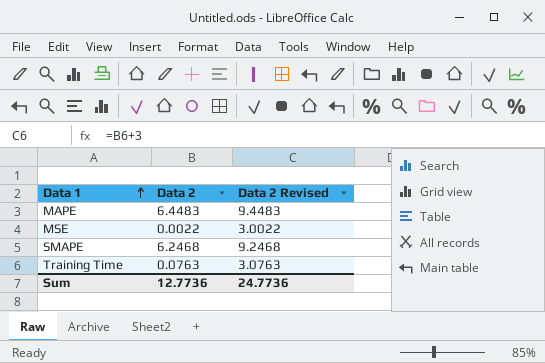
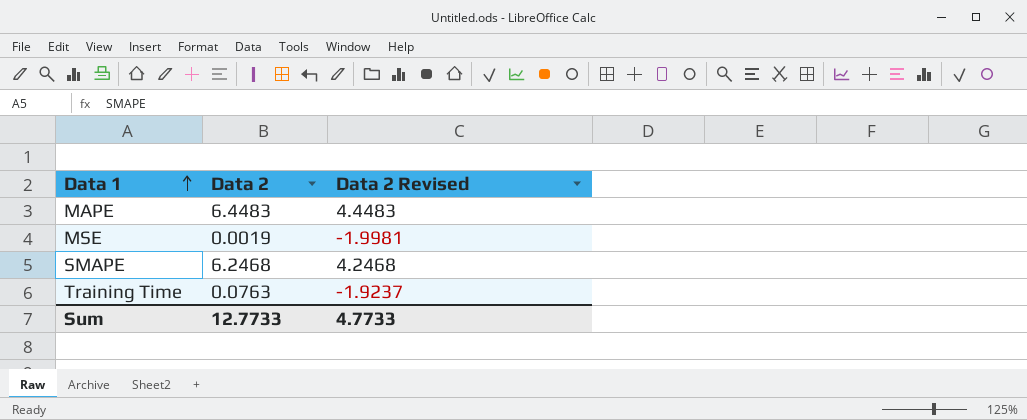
column Data 2 Revised | formula: [Data 2] + 3 -> [Data 2] - 2
MSE | Data 2: 0.0022 -> 0.0019
Sum | Data 2: 12.7736 -> 12.7733
Sum | Data 2 Revised: 24.7736 -> 4.7733

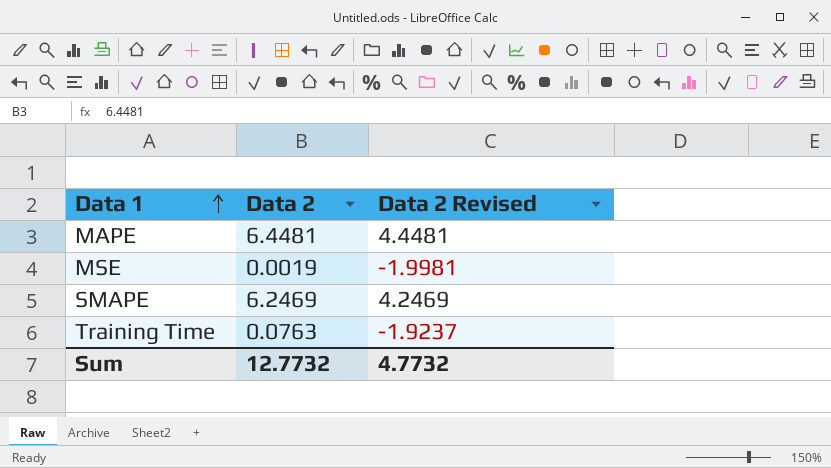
MAPE | Data 2: 6.4483 -> 6.4481
MAPE | Data 2 Revised: 4.4483 -> 4.4481
SMAPE | Data 2: 6.2468 -> 6.2469
SMAPE | Data 2 Revised: 4.2468 -> 4.2469
Sum | Data 2: 12.7733 -> 12.7732
Sum | Data 2 Revised: 4.7733 -> 4.7732

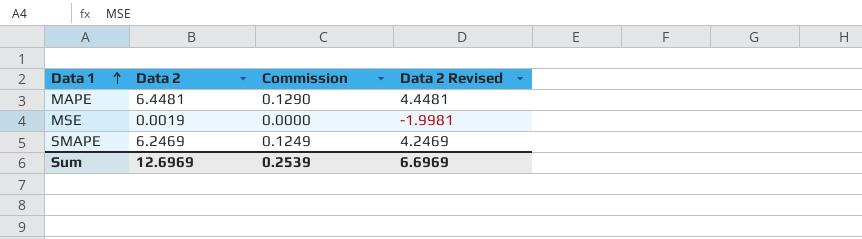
column Commission | formula: none -> [Data 2] * 0.02
row Training Time: 0.0763 | -1.9237 -> none
Sum | Data 2: 12.7732 -> 12.6969
Sum | Data 2 Revised: 4.7732 -> 6.6969

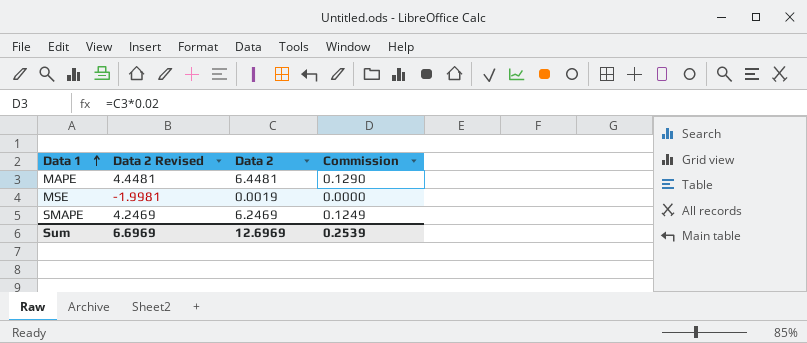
column Data 2 Revised | position: 4 -> 2

